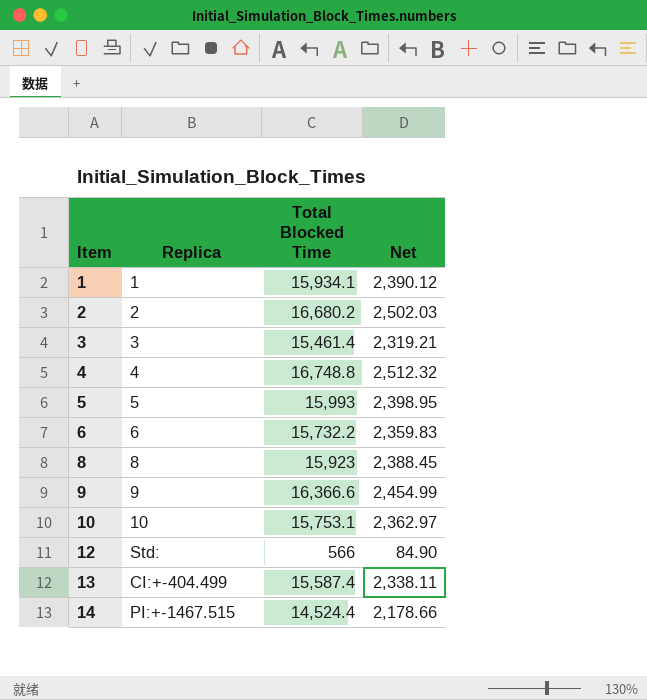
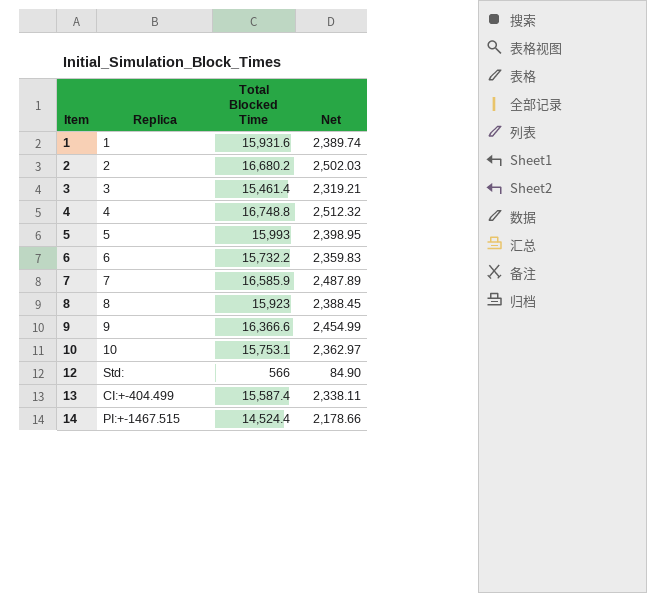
1 | Total Blocked Time: 15,934.1 -> 15,931.6
1 | Net: 2,390.12 -> 2,389.74
row 7: none -> 7 | 16,585.9 | 2,487.89

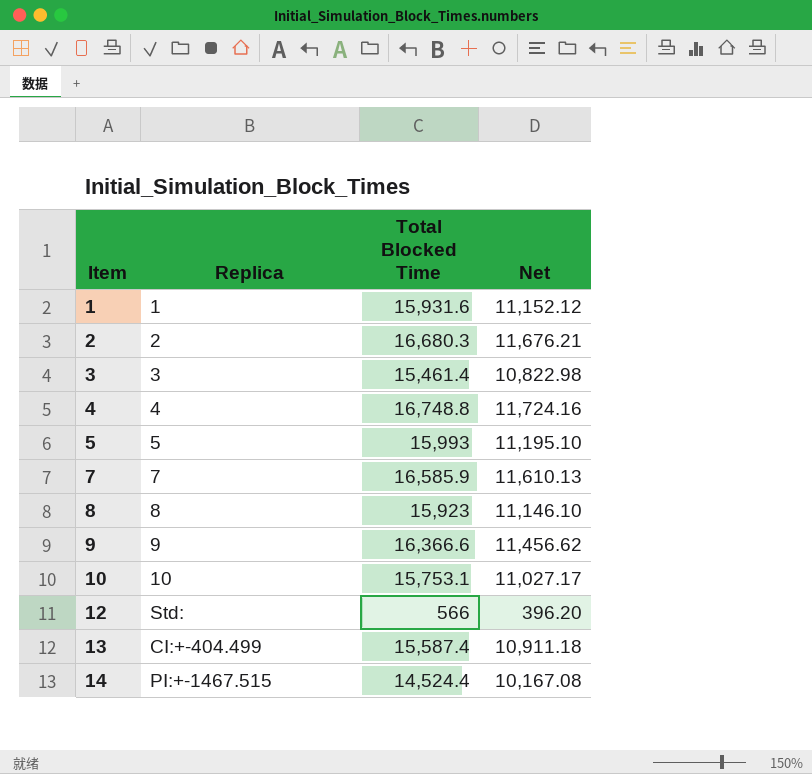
column Net | formula: [Total Blocked Time] * 0.15 -> [Total Blocked Time] * 0.7
row 6: 6 | 15,732.2 | 2,359.83 -> none
2 | Total Blocked Time: 16,680.2 -> 16,680.3

